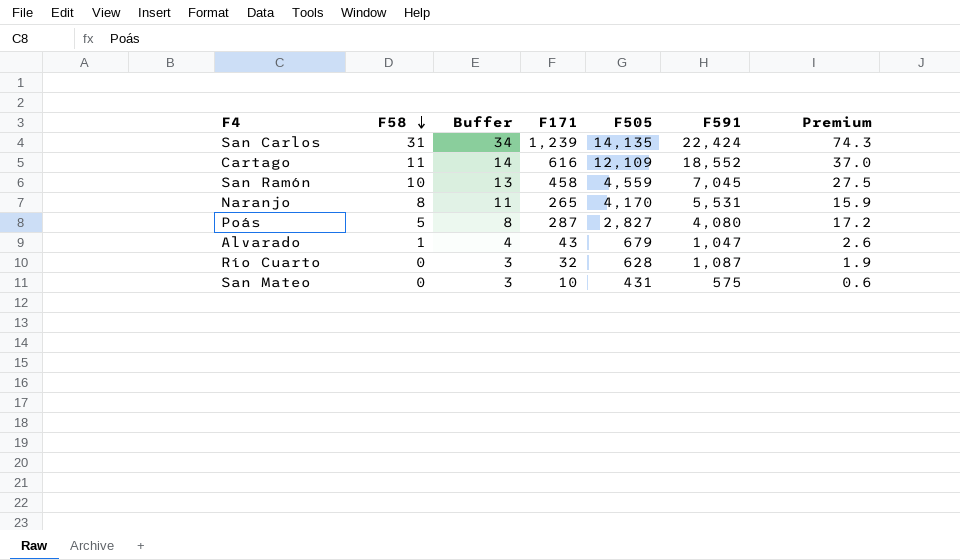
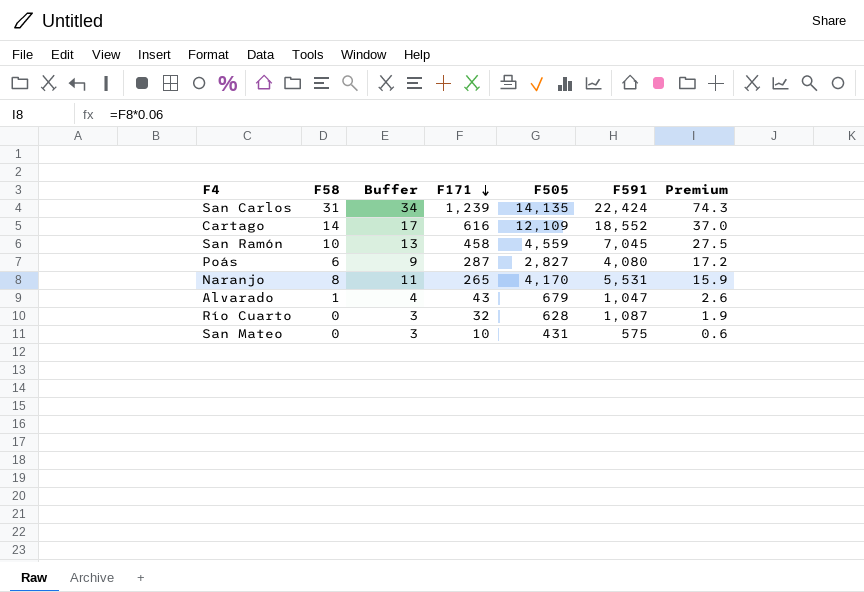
row order: F58 descending -> F171 descending
Cartago | F58: 11 -> 14
Cartago | Buffer: 14 -> 17
Poás | F58: 5 -> 6
Poás | Buffer: 8 -> 9

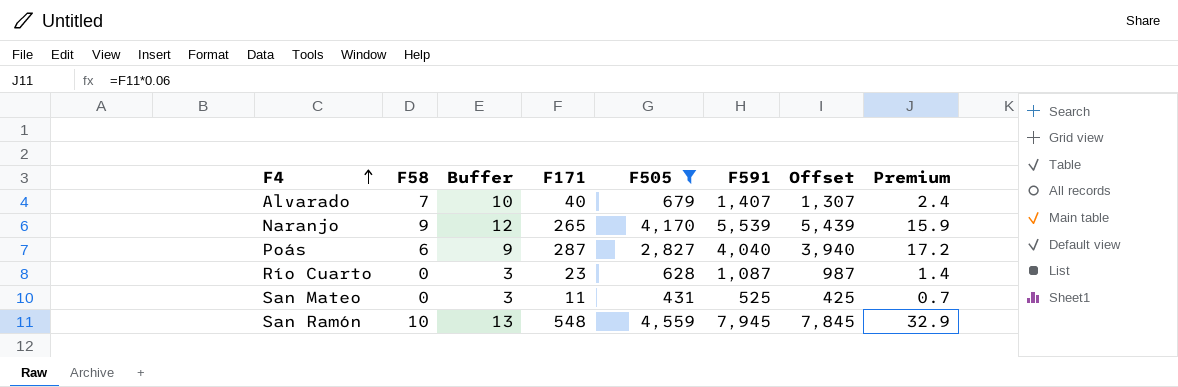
filter: none -> F505 <= 4,559
row order: F171 descending -> F4 ascending
column Offset | formula: none -> [F591] - 100
Alvarado | F58: 1 -> 7
Alvarado | Buffer: 4 -> 10
Alvarado | F171: 43 -> 40
Alvarado | F591: 1,047 -> 1,407
Alvarado | Premium: 2.6 -> 2.4
Naranjo | F58: 8 -> 9
Naranjo | Buffer: 11 -> 12
Naranjo | F591: 5,531 -> 5,539
Poás | F591: 4,080 -> 4,040
Río Cuarto | F171: 32 -> 23
Río Cuarto | Premium: 1.9 -> 1.4
San Mateo | F171: 10 -> 11
San Mateo | F591: 575 -> 525
San Mateo | Premium: 0.6 -> 0.7
San Ramón | F171: 458 -> 548
San Ramón | F591: 7,045 -> 7,945
San Ramón | Premium: 27.5 -> 32.9

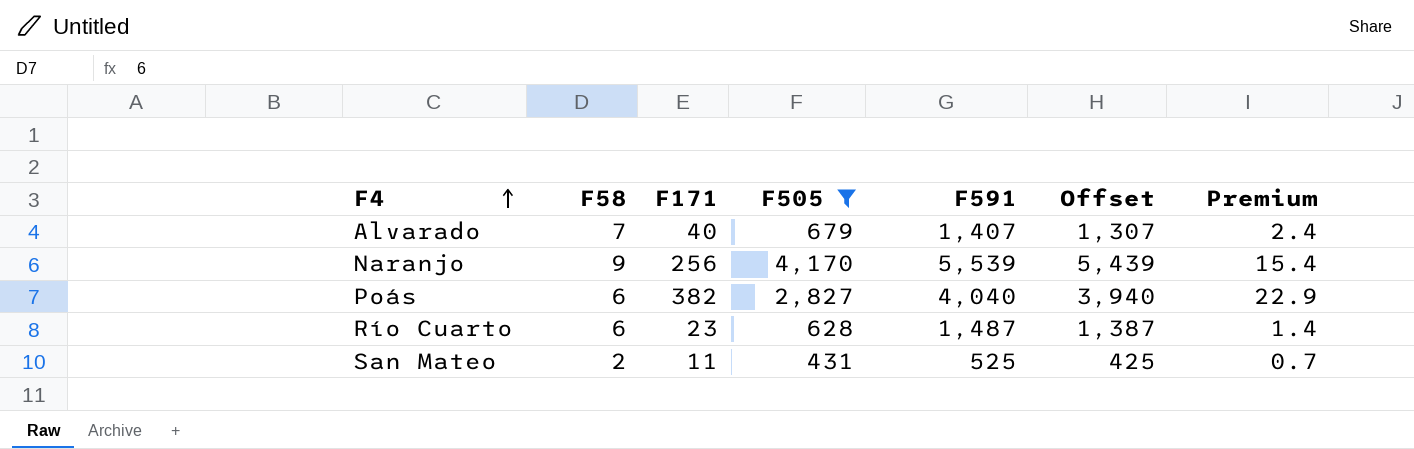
column Buffer | formula: [F58] + 3 -> none
row San Ramón: 10 | 13 | 548 | 4,559 | 7,945 | 7,845 | 32.9 -> none
Naranjo | F171: 265 -> 256
Naranjo | Premium: 15.9 -> 15.4
Poás | F171: 287 -> 382
Poás | Premium: 17.2 -> 22.9
Río Cuarto | F58: 0 -> 6
Río Cuarto | F591: 1,087 -> 1,487
Río Cuarto | Offset: 987 -> 1,387
San Mateo | F58: 0 -> 2

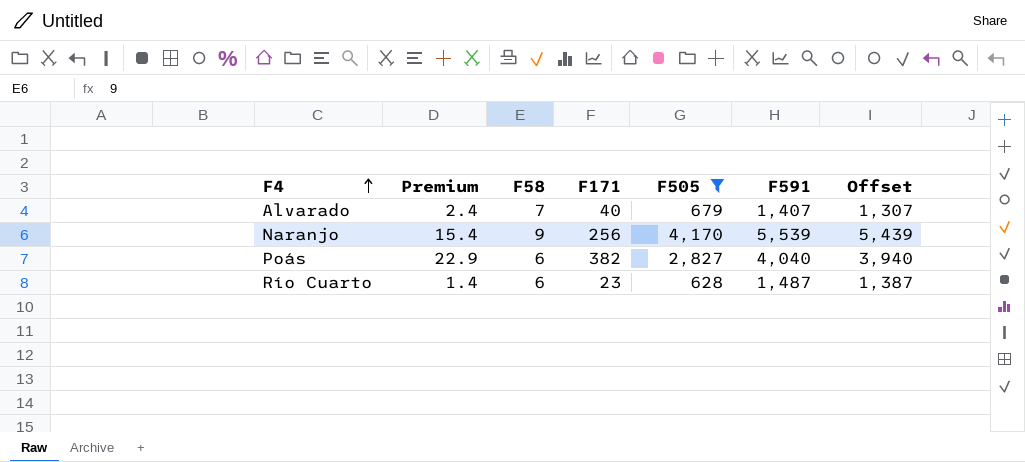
column Premium | position: 7 -> 2
row San Mateo: 2 | 11 | 431 | 525 | 425 | 0.7 -> none

